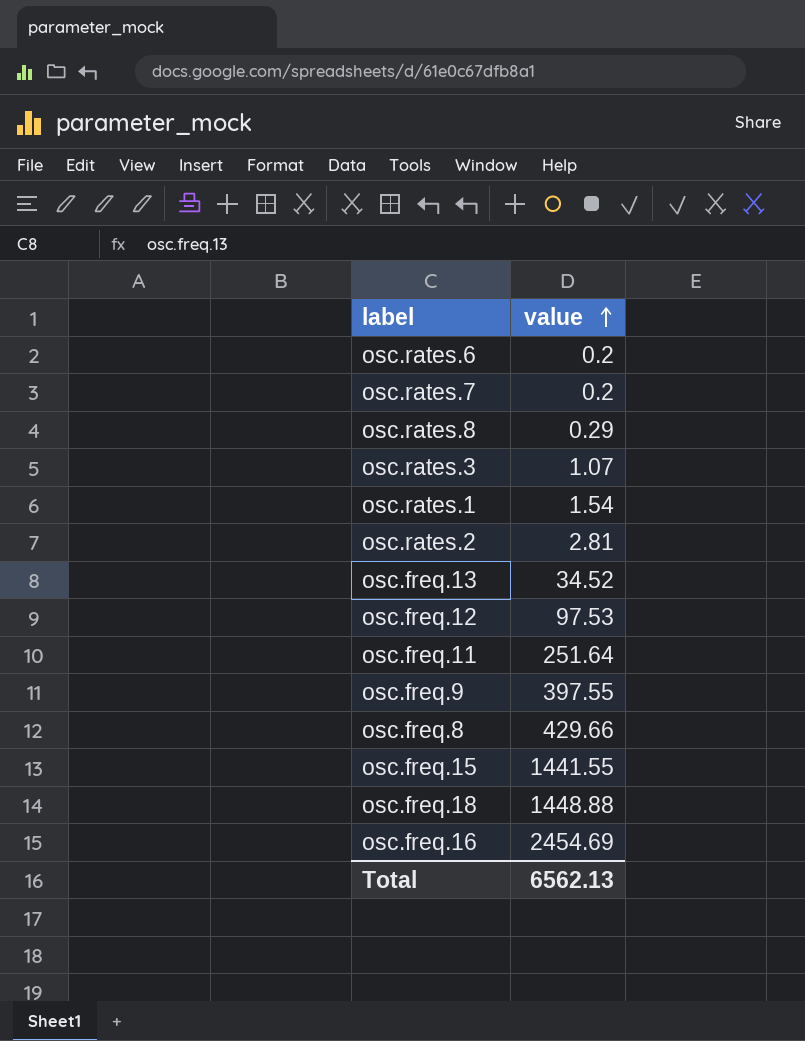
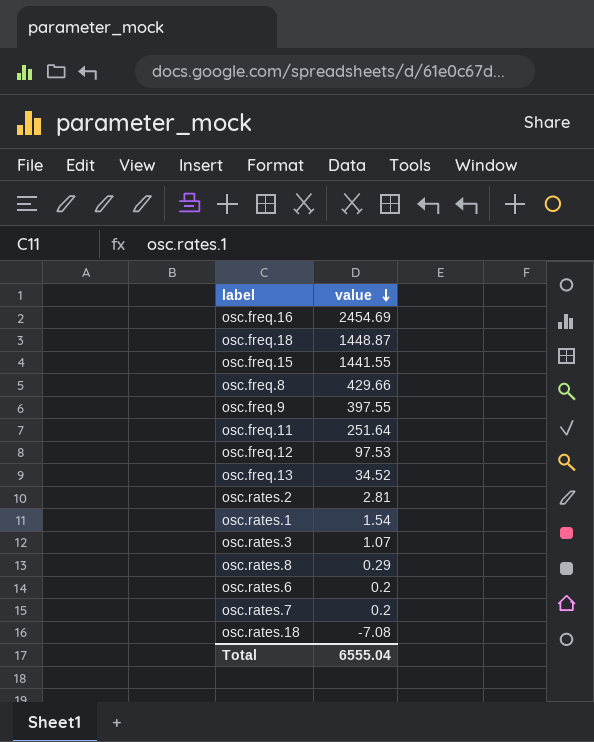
row order: value ascending -> value descending
osc.freq.18 | value: 1448.88 -> 1448.87
row osc.rates.18: none -> -7.08
Total | value: 6562.13 -> 6555.04

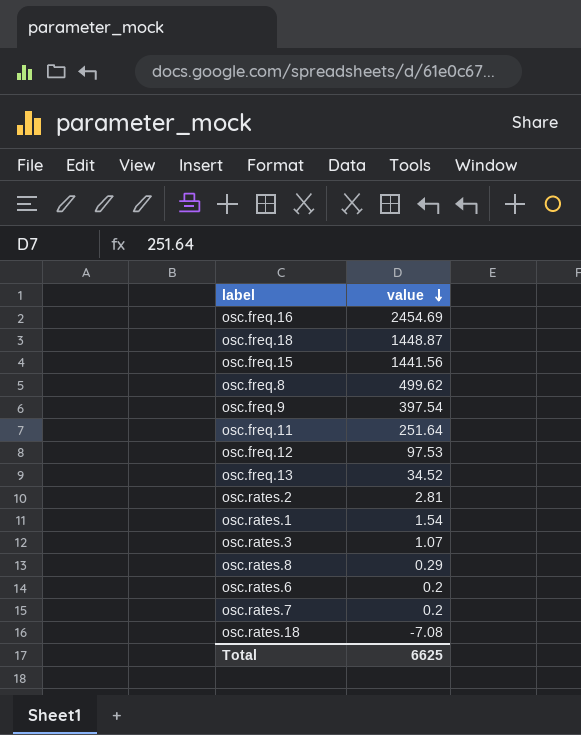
osc.freq.15 | value: 1441.55 -> 1441.56
osc.freq.8 | value: 429.66 -> 499.62
osc.freq.9 | value: 397.55 -> 397.54
Total | value: 6555.04 -> 6625

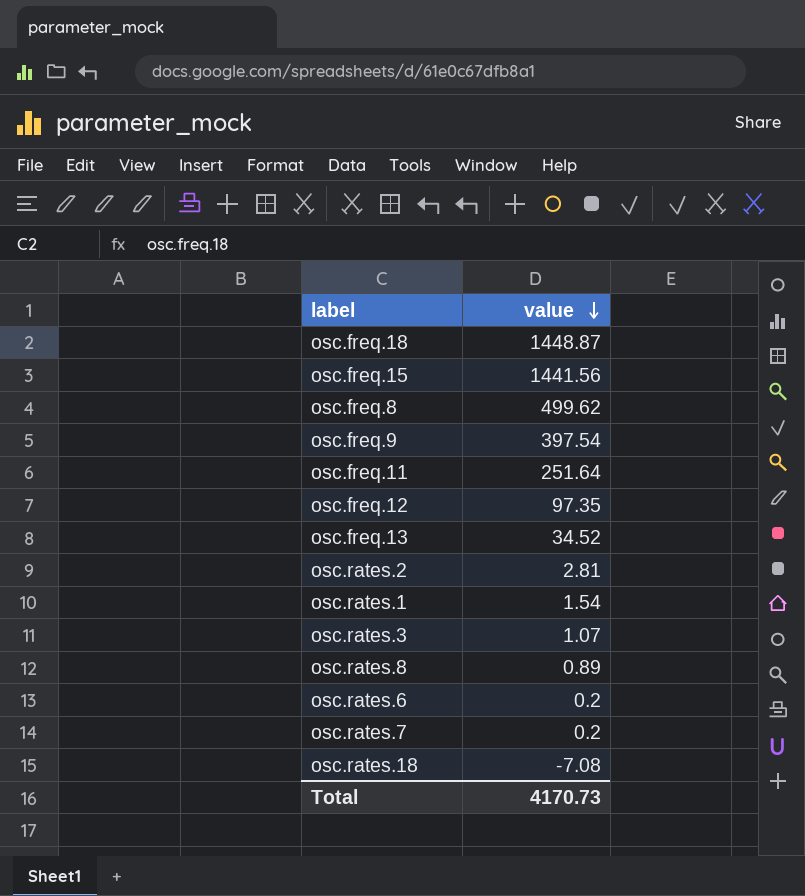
row osc.freq.16: 2454.69 -> none
osc.freq.12 | value: 97.53 -> 97.35
osc.rates.8 | value: 0.29 -> 0.89
Total | value: 6625 -> 4170.73

